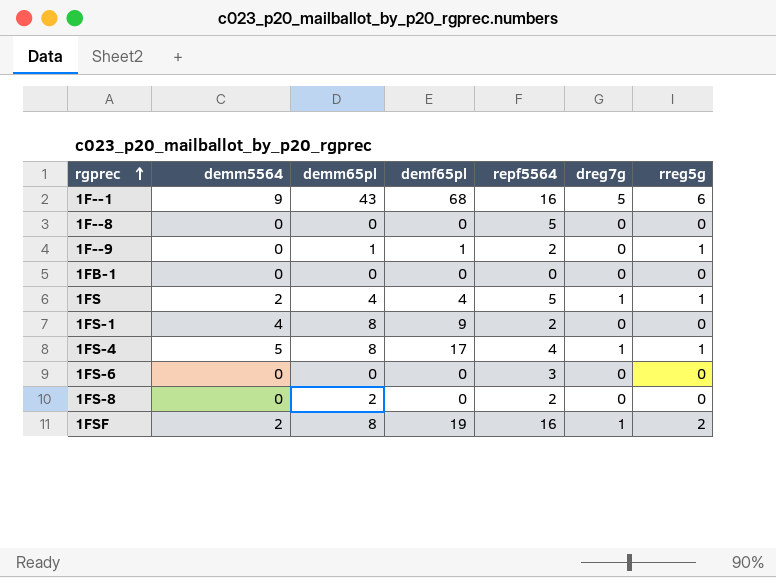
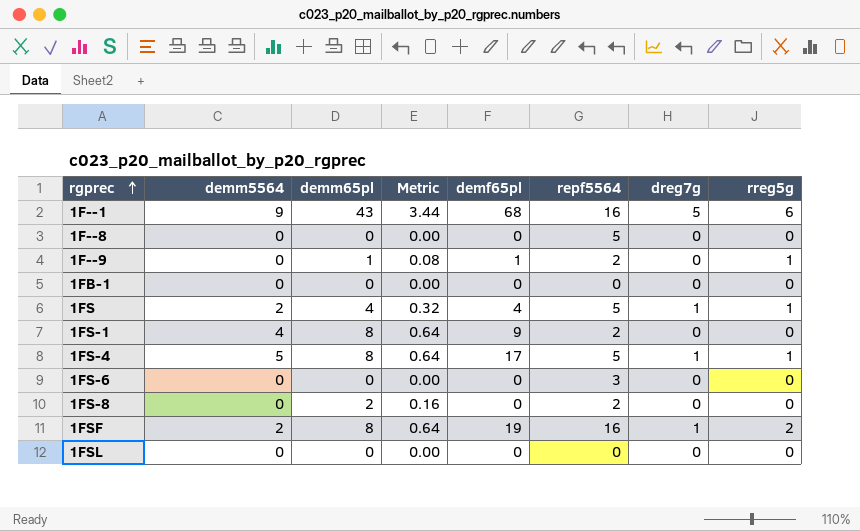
column Metric | formula: none -> [demm65pl] * 0.08
1FS-4 | repf5564: 4 -> 5
row 1FSL: none -> 0 | 0 | 0.00 | 0 | 0 | 0 | 0

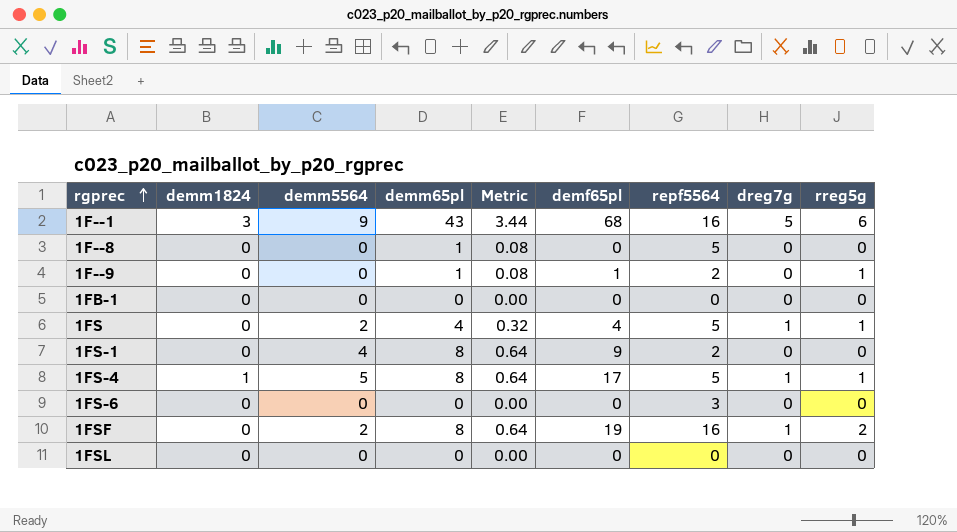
column demm1824 | position: none -> 2
row 1FS-8: 0 | 2 | 0.16 | 0 | 2 | 0 | 0 -> none
1F--8 | demm65pl: 0 -> 1
1F--8 | Metric: 0.00 -> 0.08

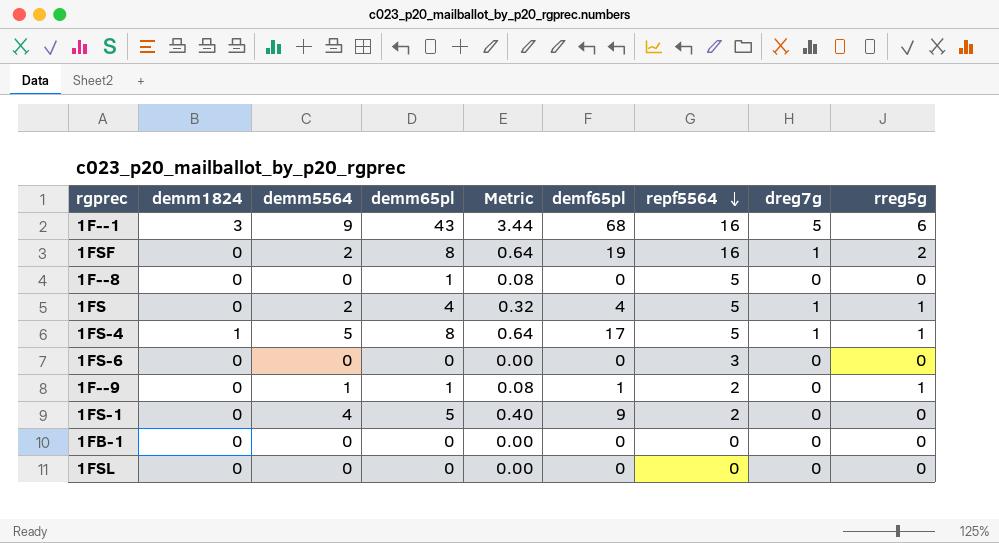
row order: rgprec ascending -> repf5564 descending
1F--9 | demm5564: 0 -> 1
1FS-1 | demm65pl: 8 -> 5
1FS-1 | Metric: 0.64 -> 0.40

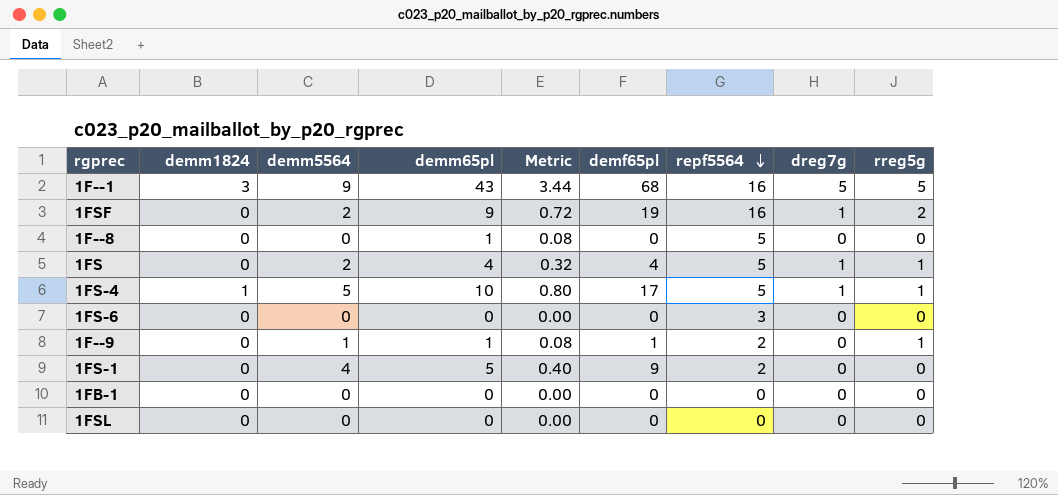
1F--1 | rreg5g: 6 -> 5
1FSF | demm65pl: 8 -> 9
1FSF | Metric: 0.64 -> 0.72
1FS-4 | demm65pl: 8 -> 10
1FS-4 | Metric: 0.64 -> 0.80

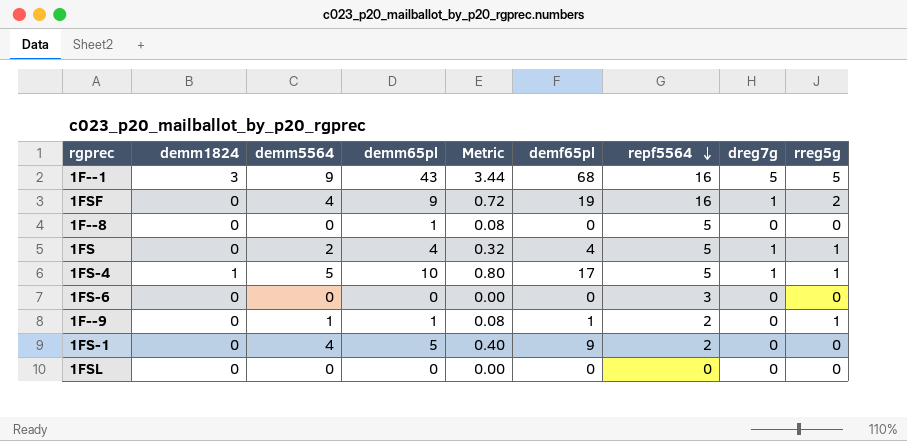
row 1FB-1: 0 | 0 | 0 | 0.00 | 0 | 0 | 0 | 0 -> none
1FSF | demm5564: 2 -> 4

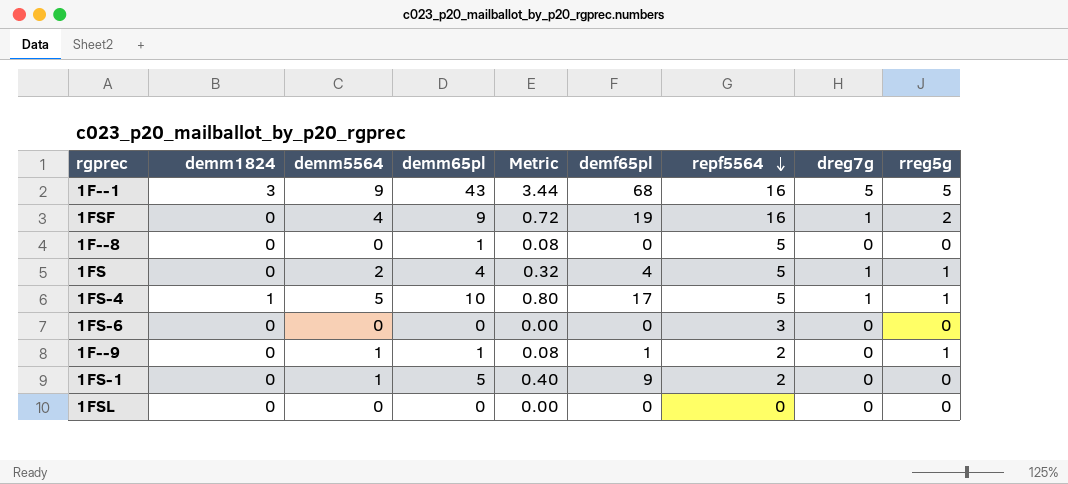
1FS-1 | demm5564: 4 -> 1

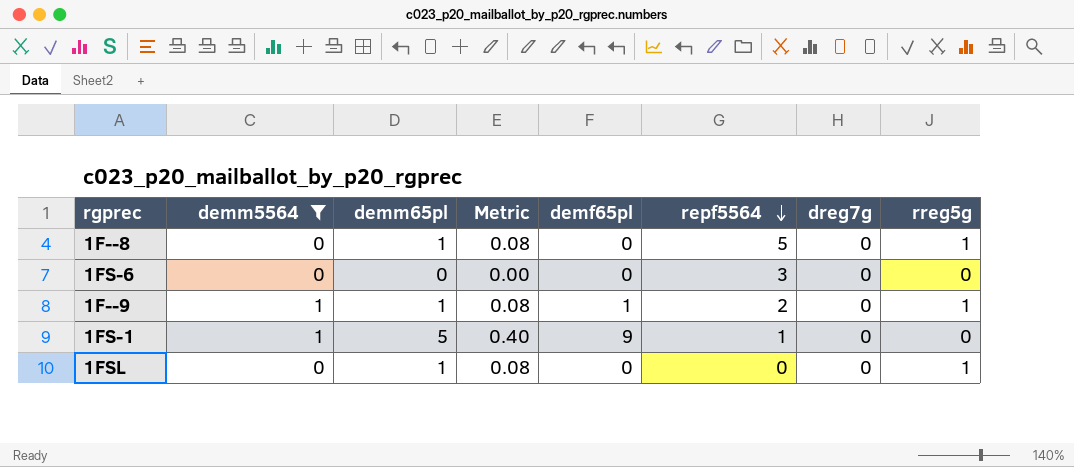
filter: none -> demm5564 <= 1
column demm1824 | position: 2 -> none
1F--8 | rreg5g: 0 -> 1
1FS-1 | repf5564: 2 -> 1
1FSL | demm65pl: 0 -> 1
1FSL | Metric: 0.00 -> 0.08
1FSL | rreg5g: 0 -> 1

